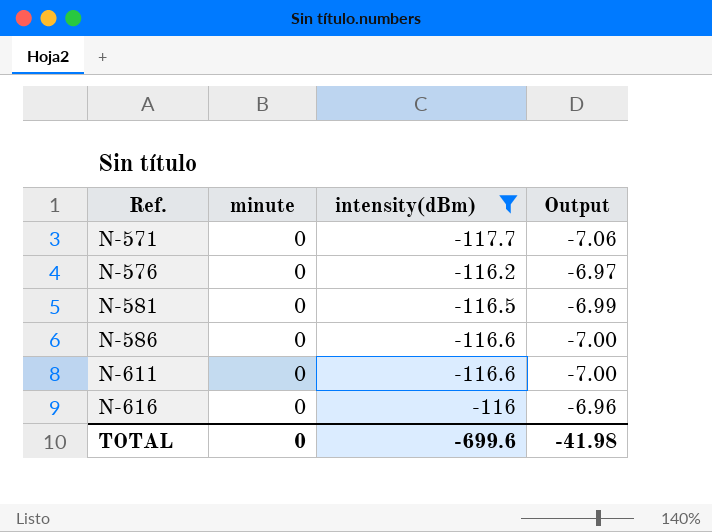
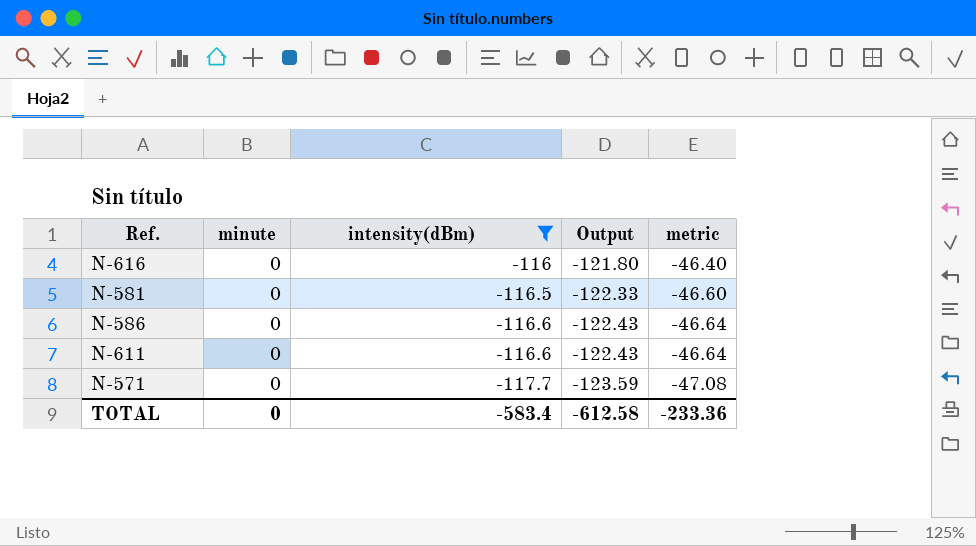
row order: Ref. ascending -> intensity(dBm) descending
column Output | formula: [intensity(dBm)] * 0.06 -> [intensity(dBm)] * 1.05
column metric | formula: none -> [intensity(dBm)] * 0.4
row N-576: 0 | -116.2 | -6.97 -> none
TOTAL | intensity(dBm): -699.6 -> -583.4
TOTAL | Output: -41.98 -> -612.58

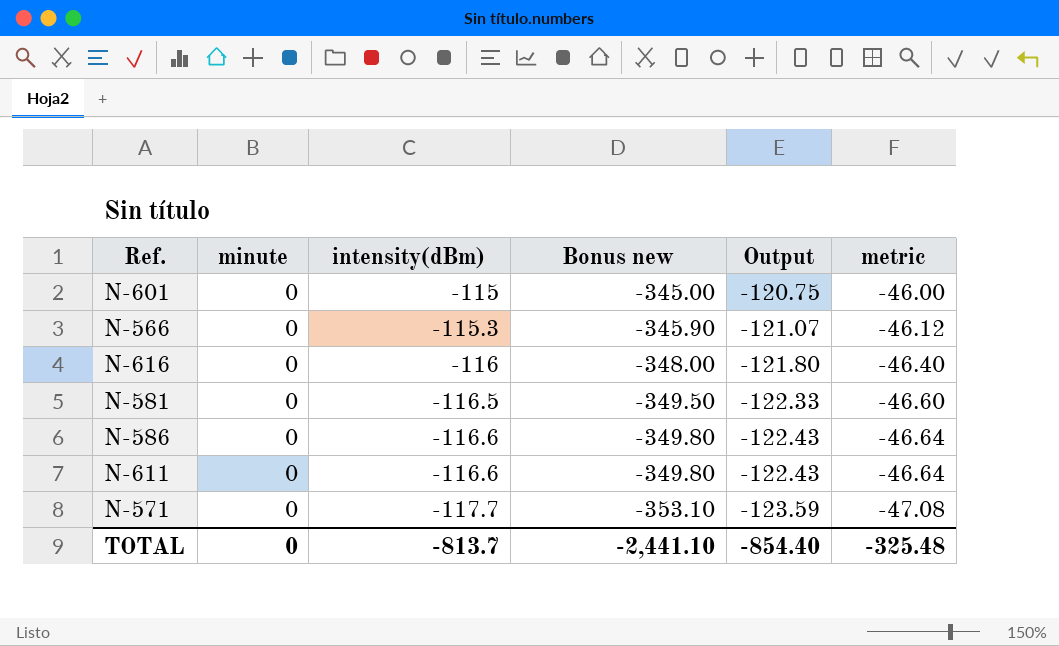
filter: intensity(dBm) <= -116 -> none
column Bonus new | formula: none -> [intensity(dBm)] * 3
TOTAL | intensity(dBm): -583.4 -> -813.7
TOTAL | Output: -612.58 -> -854.40
TOTAL | metric: -233.36 -> -325.48

